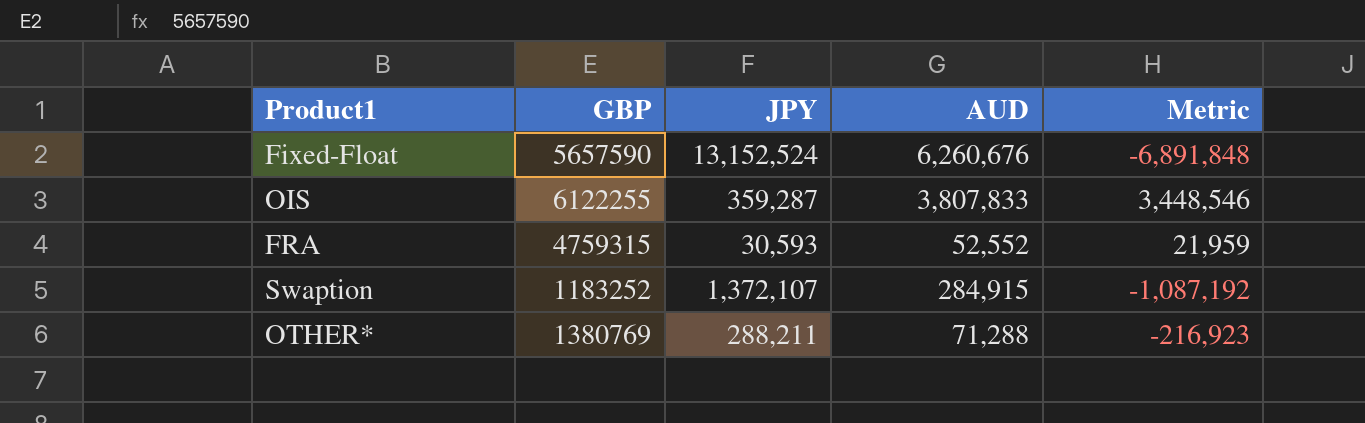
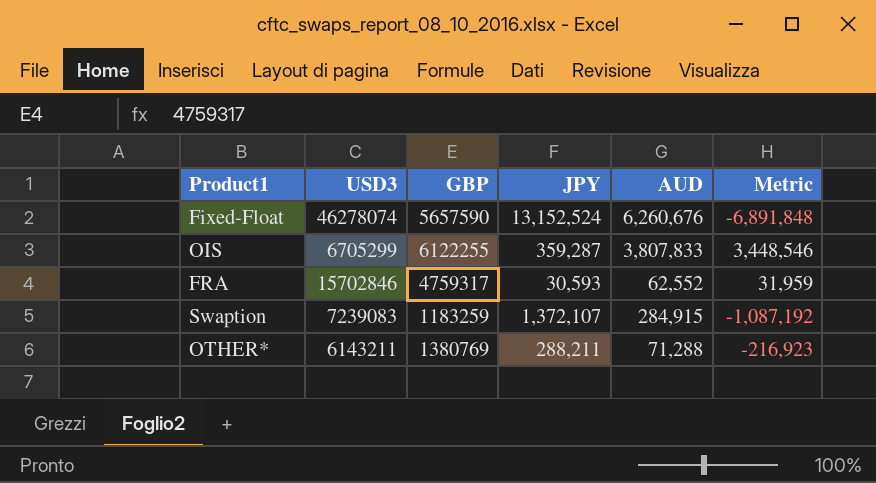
column USD3 | position: none -> 2
FRA | GBP: 4759315 -> 4759317
FRA | AUD: 52,552 -> 62,552
FRA | Metric: 21,959 -> 31,959
Swaption | GBP: 1183252 -> 1183259

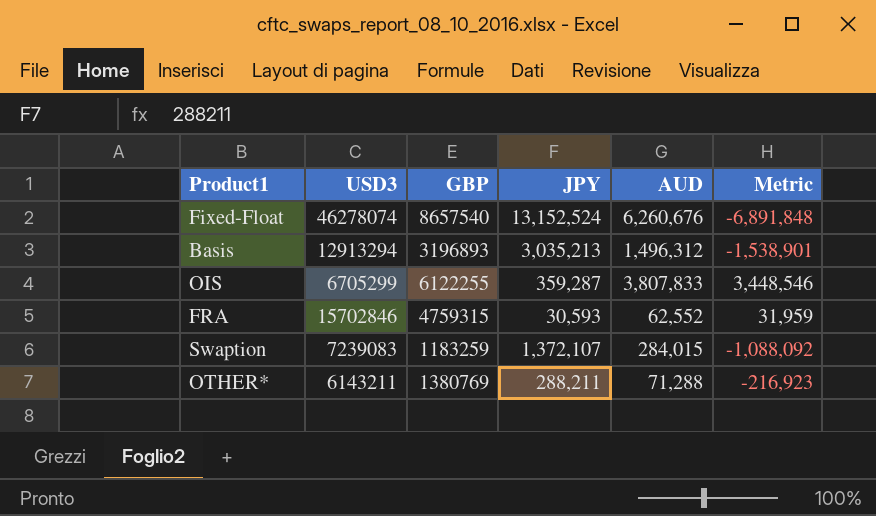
Fixed-Float | GBP: 5657590 -> 8657540
row Basis: none -> 12913294 | 3196893 | 3,035,213 | 1,496,312 | -1,538,901
FRA | GBP: 4759317 -> 4759315
Swaption | AUD: 284,915 -> 284,015
Swaption | Metric: -1,087,192 -> -1,088,092

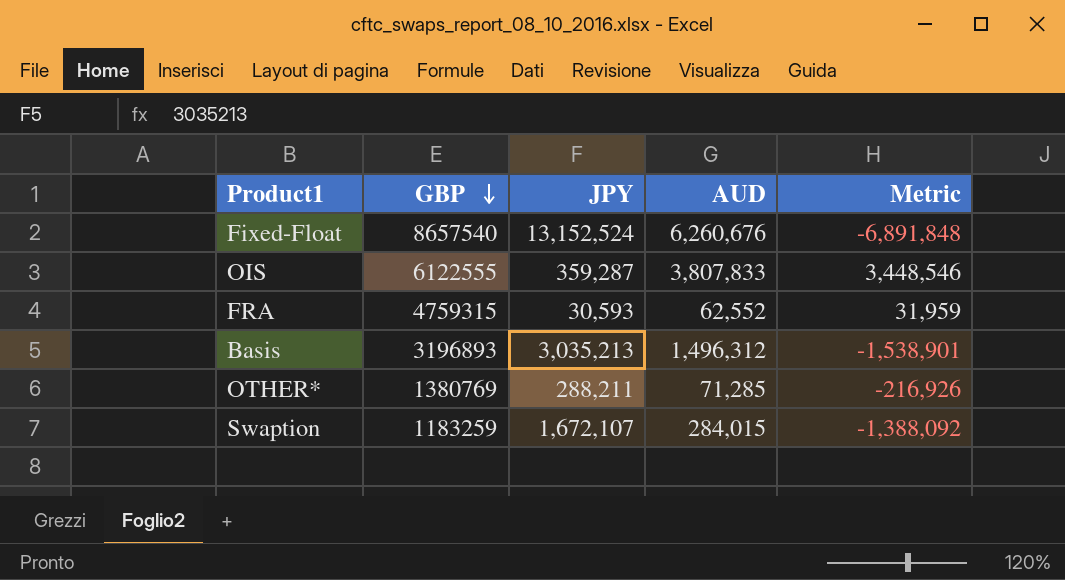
row order: none -> GBP descending
column USD3 | position: 2 -> none
OIS | GBP: 6122255 -> 6122555
OTHER* | AUD: 71,288 -> 71,285
OTHER* | Metric: -216,923 -> -216,926
Swaption | JPY: 1,372,107 -> 1,672,107
Swaption | Metric: -1,088,092 -> -1,388,092

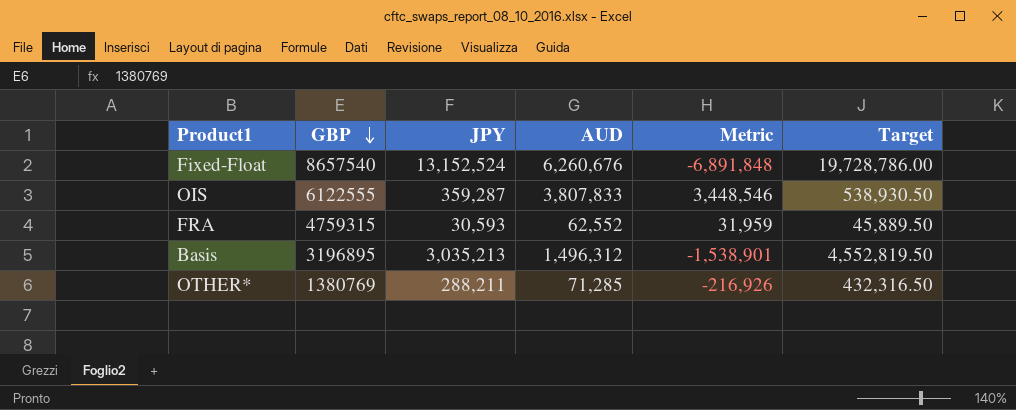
column Target | formula: none -> [JPY] * 1.5
row Swaption: 1183259 | 1,672,107 | 284,015 | -1,388,092 -> none
Basis | GBP: 3196893 -> 3196895

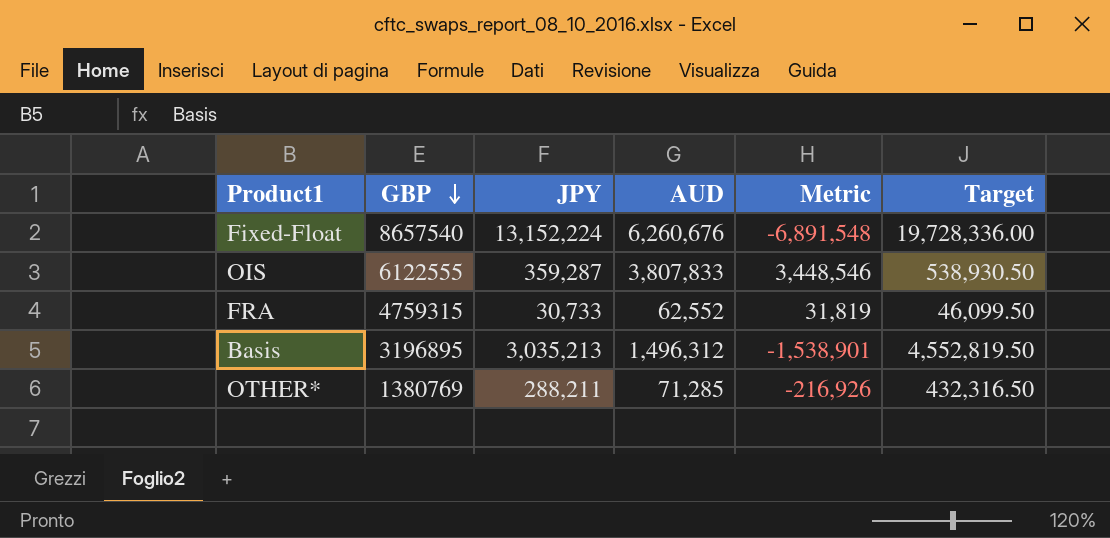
Fixed-Float | JPY: 13,152,524 -> 13,152,224
Fixed-Float | Metric: -6,891,848 -> -6,891,548
Fixed-Float | Target: 19,728,786.00 -> 19,728,336.00
FRA | JPY: 30,593 -> 30,733
FRA | Metric: 31,959 -> 31,819
FRA | Target: 45,889.50 -> 46,099.50

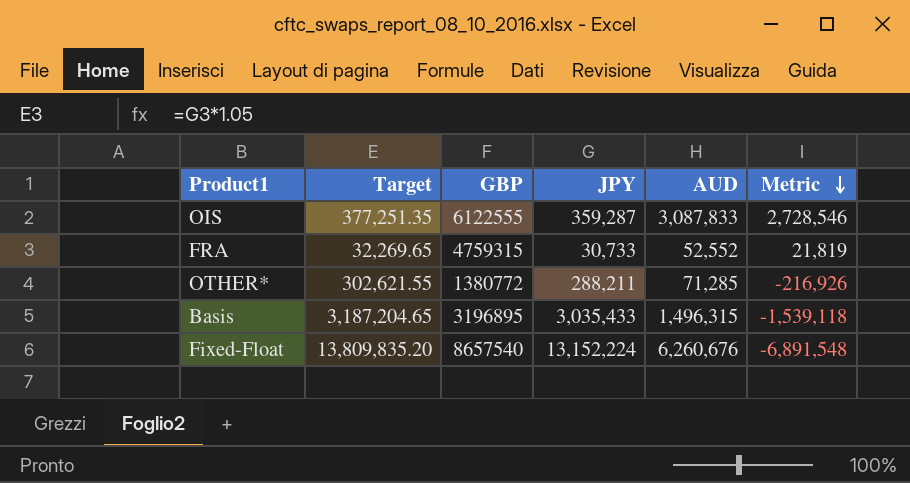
row order: GBP descending -> Metric descending
column Target | formula: [JPY] * 1.5 -> [JPY] * 1.05
column Target | position: 6 -> 2
OIS | AUD: 3,807,833 -> 3,087,833
OIS | Metric: 3,448,546 -> 2,728,546
FRA | AUD: 62,552 -> 52,552
FRA | Metric: 31,819 -> 21,819
OTHER* | GBP: 1380769 -> 1380772
Basis | JPY: 3,035,213 -> 3,035,433
Basis | AUD: 1,496,312 -> 1,496,315
Basis | Metric: -1,538,901 -> -1,539,118

